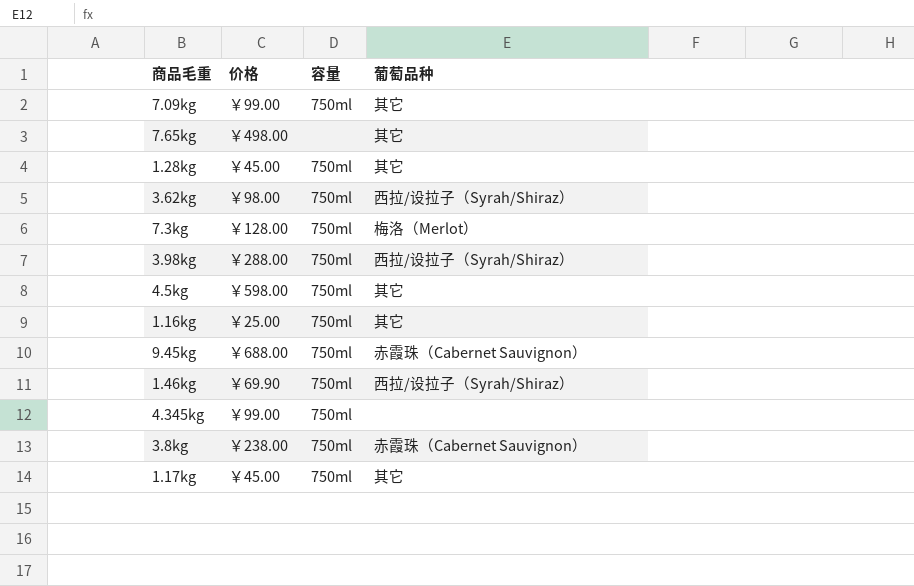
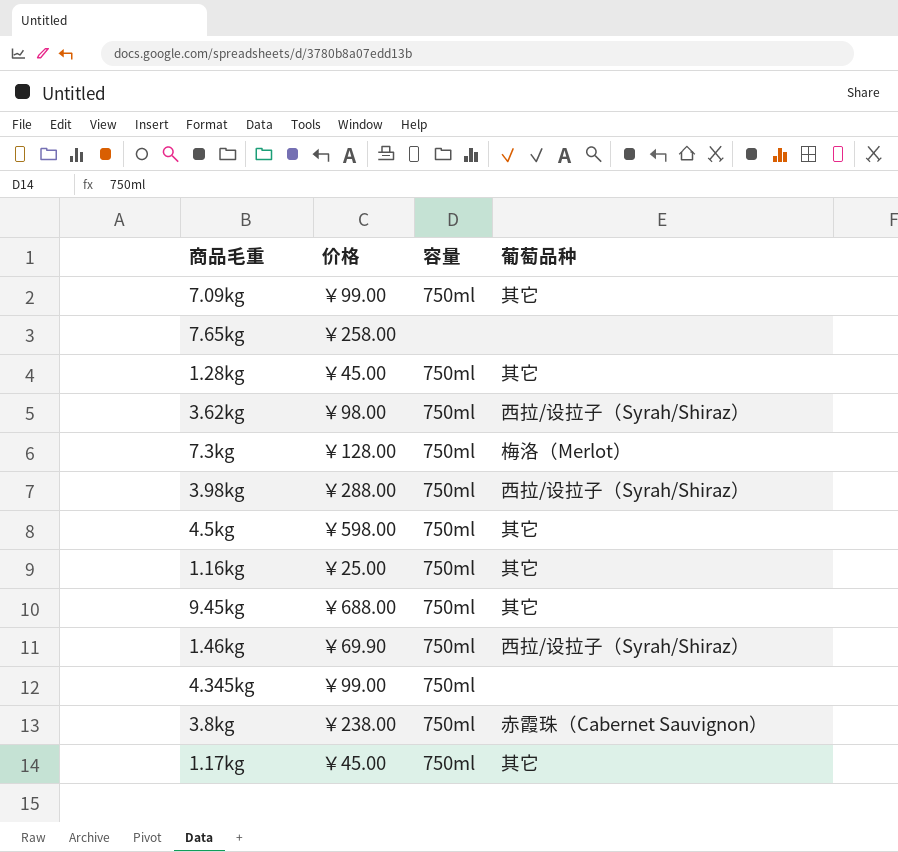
7.65kg | 价格: ￥498.00 -> ￥258.00
7.65kg | 葡萄品种: 其它 -> none
9.45kg | 葡萄品种: 赤霞珠（Cabernet Sauvignon） -> 其它

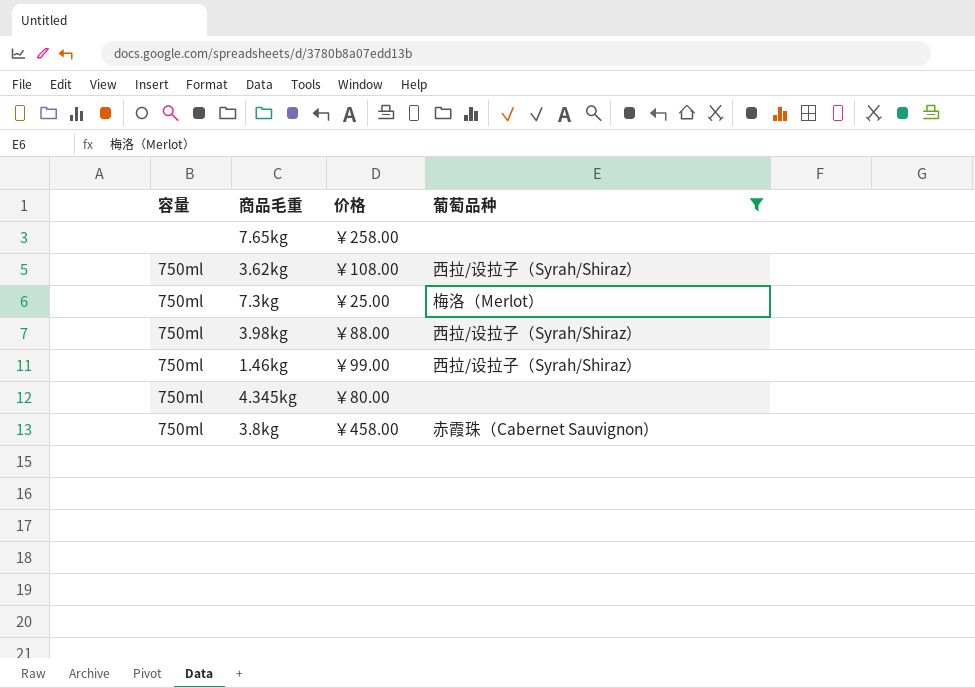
filter: none -> 葡萄品种 != 其它
column 容量 | position: 3 -> 1
3.62kg | 价格: ￥98.00 -> ￥108.00
7.3kg | 价格: ￥128.00 -> ￥25.00
3.98kg | 价格: ￥288.00 -> ￥88.00
1.46kg | 价格: ￥69.90 -> ￥99.00
4.345kg | 价格: ￥99.00 -> ￥80.00
3.8kg | 价格: ￥238.00 -> ￥458.00

